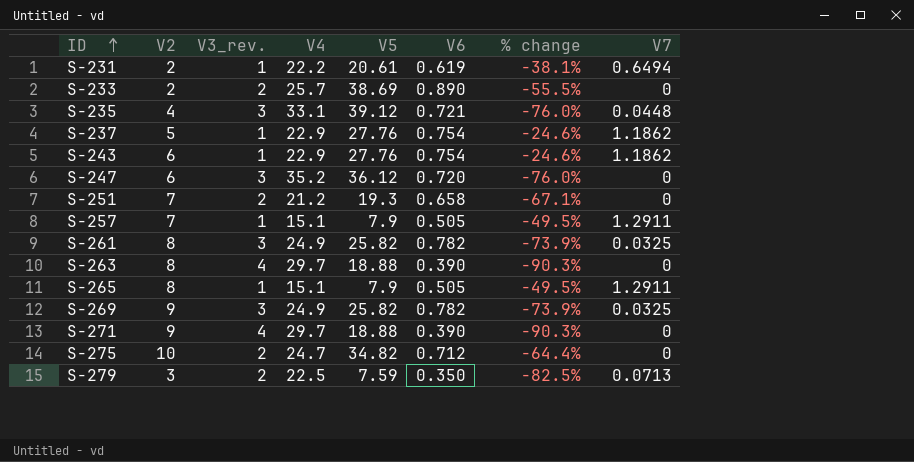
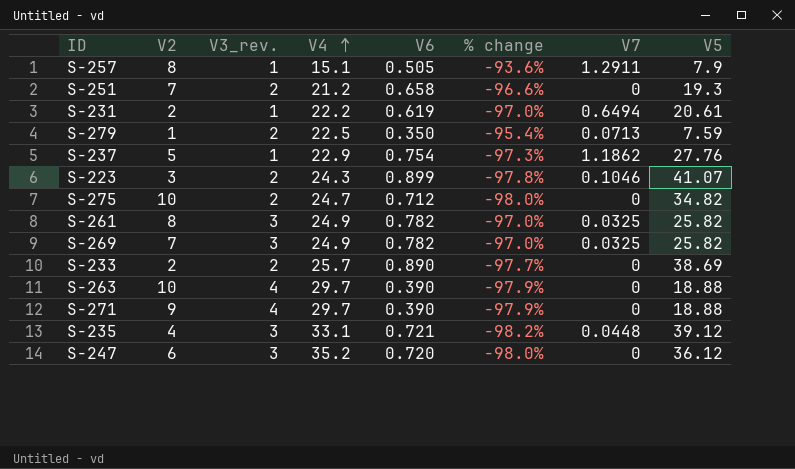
row order: ID ascending -> V4 ascending
column % change | formula: ([V6] - [V3_rev.]) / [V3_rev.] -> ([V6] - [V5]) / [V5]
column V5 | position: 5 -> 8
row S-243: 6 | 1 | 22.9 | 27.76 | 0.754 | -24.6% | 1.1862 -> none
row S-265: 8 | 1 | 15.1 | 7.9 | 0.505 | -49.5% | 1.2911 -> none
S-257 | V2: 7 -> 8
S-279 | V2: 3 -> 1
row S-223: none -> 3 | 2 | 24.3 | 0.899 | -97.8% | 0.1046 | 41.07
S-269 | V2: 9 -> 7
S-263 | V2: 8 -> 10

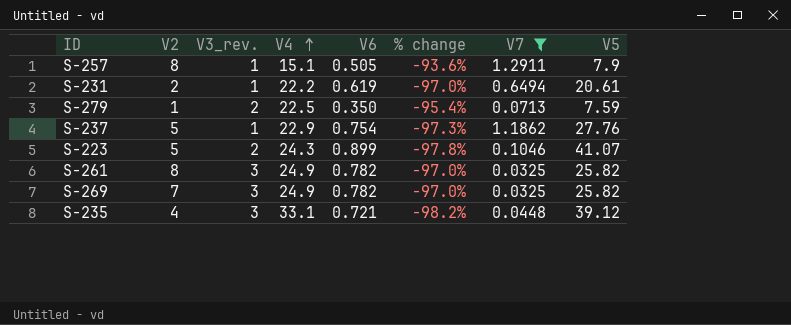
filter: none -> V7 != 0
S-223 | V2: 3 -> 5

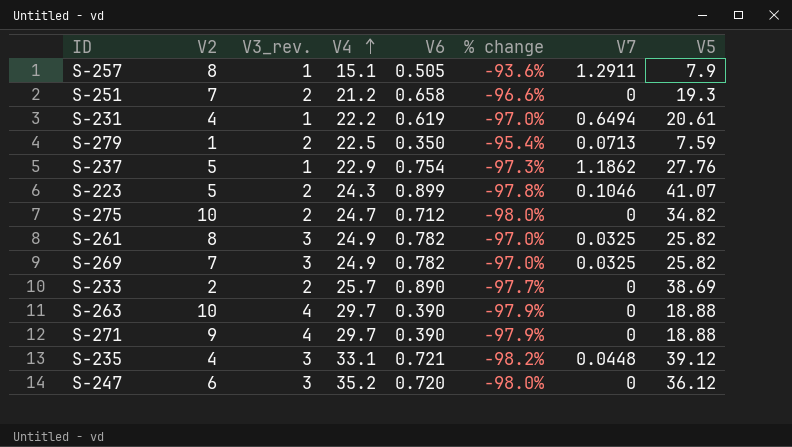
filter: V7 != 0 -> none
S-231 | V2: 2 -> 4

